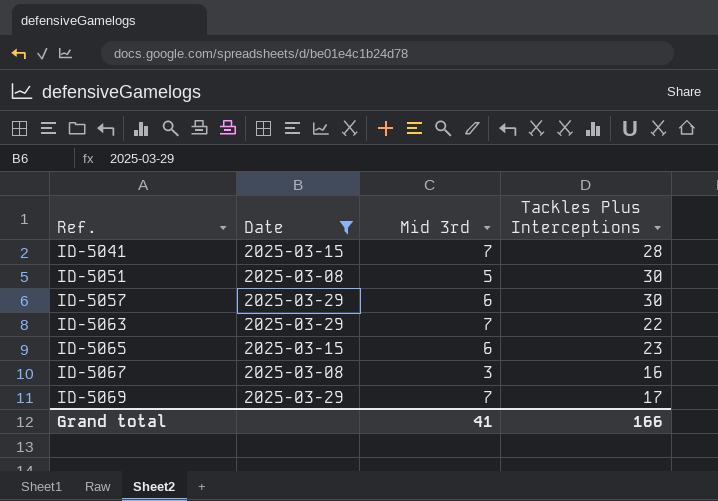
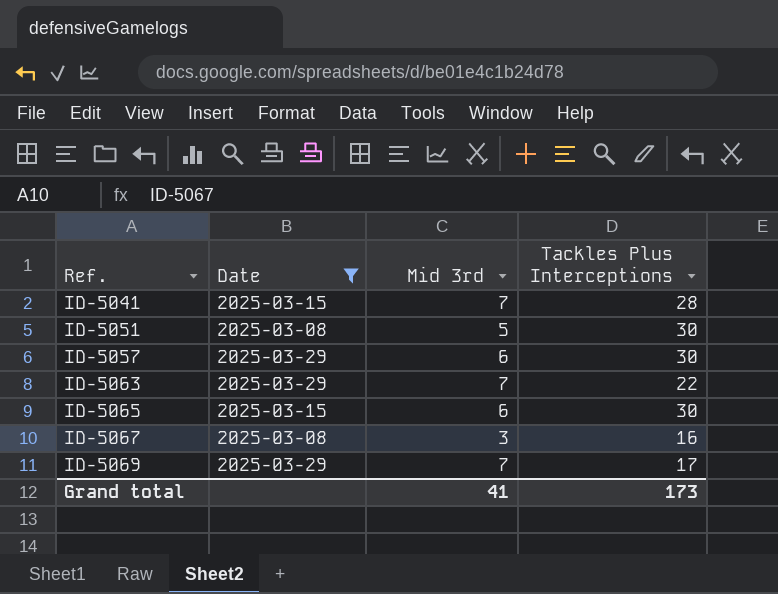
ID-5065 | Tackles Plus Interceptions: 23 -> 30
Grand total | Tackles Plus Interceptions: 166 -> 173

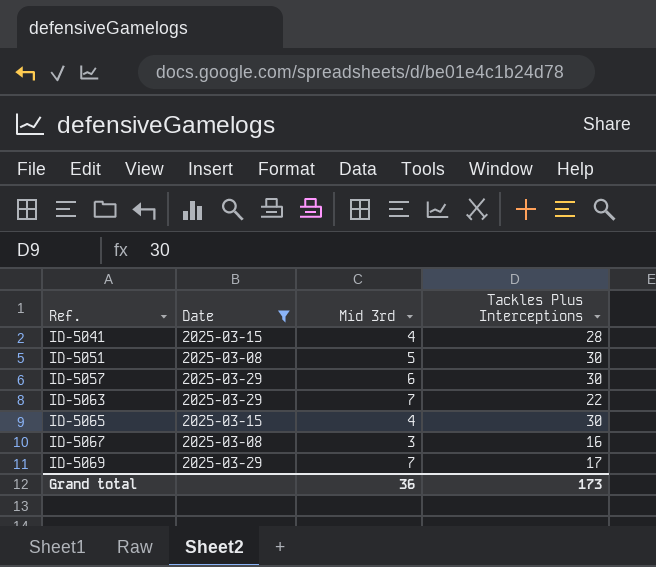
ID-5041 | Mid 3rd: 7 -> 4
ID-5065 | Mid 3rd: 6 -> 4
Grand total | Mid 3rd: 41 -> 36

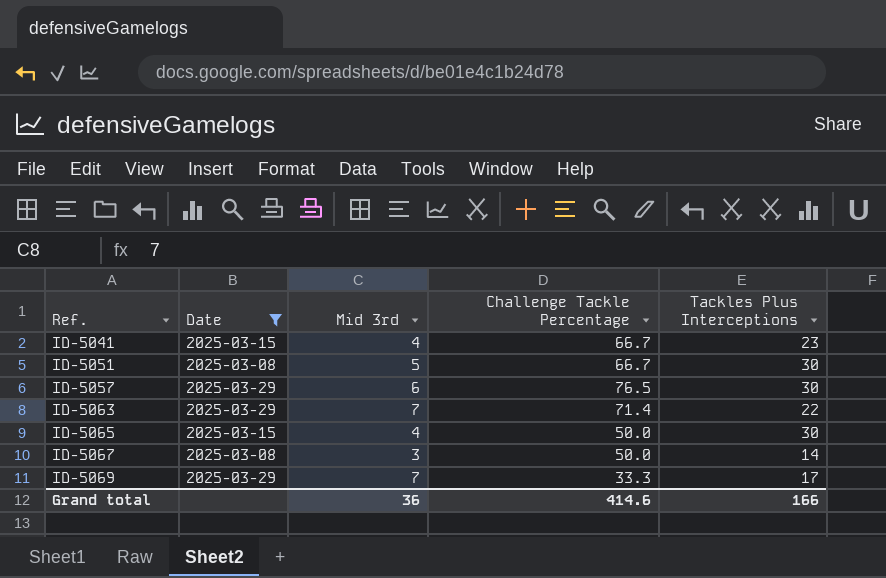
column Challenge Tackle Percentage | position: none -> 4
ID-5041 | Tackles Plus Interceptions: 28 -> 23
ID-5067 | Tackles Plus Interceptions: 16 -> 14
Grand total | Tackles Plus Interceptions: 173 -> 166

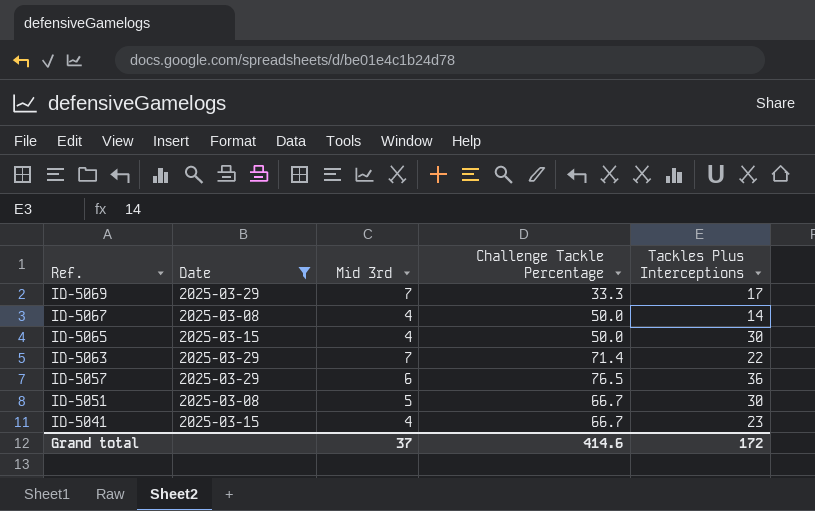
row order: Ref. ascending -> Ref. descending
ID-5067 | Mid 3rd: 3 -> 4
ID-5057 | Tackles Plus Interceptions: 30 -> 36
Grand total | Mid 3rd: 36 -> 37
Grand total | Tackles Plus Interceptions: 166 -> 172

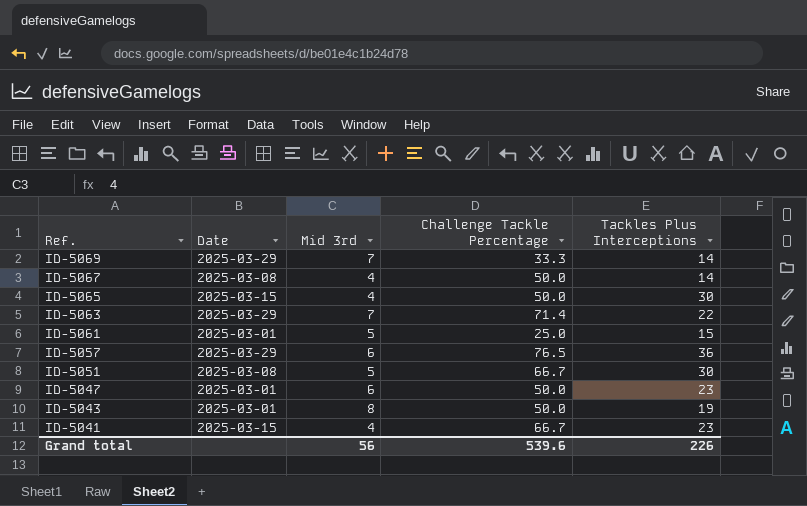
filter: Date != 2025-03-01 -> none
ID-5069 | Tackles Plus Interceptions: 17 -> 14
Grand total | Mid 3rd: 37 -> 56
Grand total | Challenge Tackle Percentage: 414.6 -> 539.6
Grand total | Tackles Plus Interceptions: 172 -> 226

